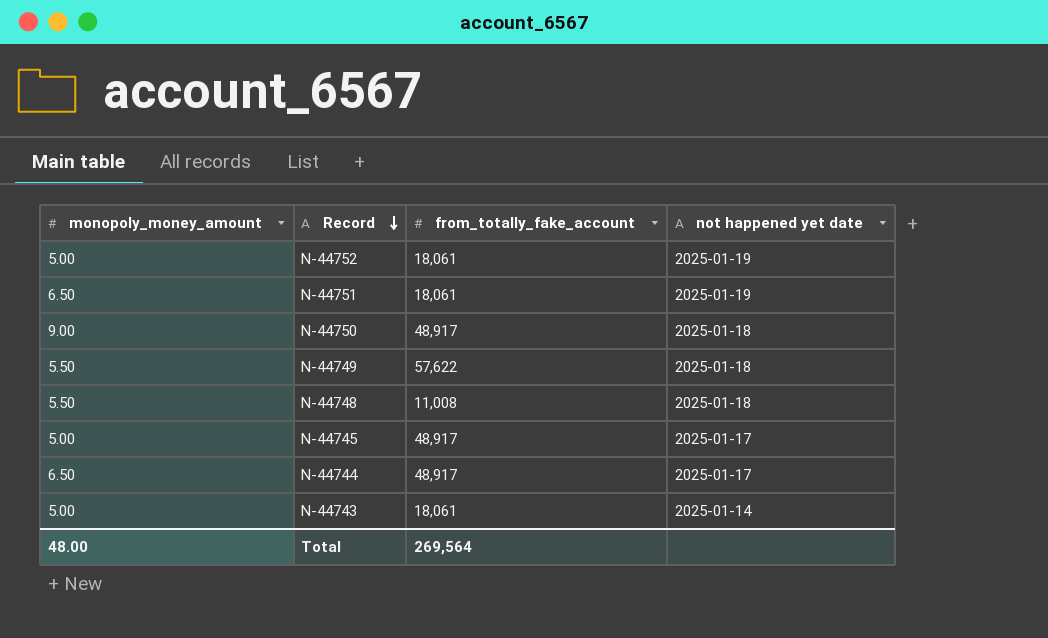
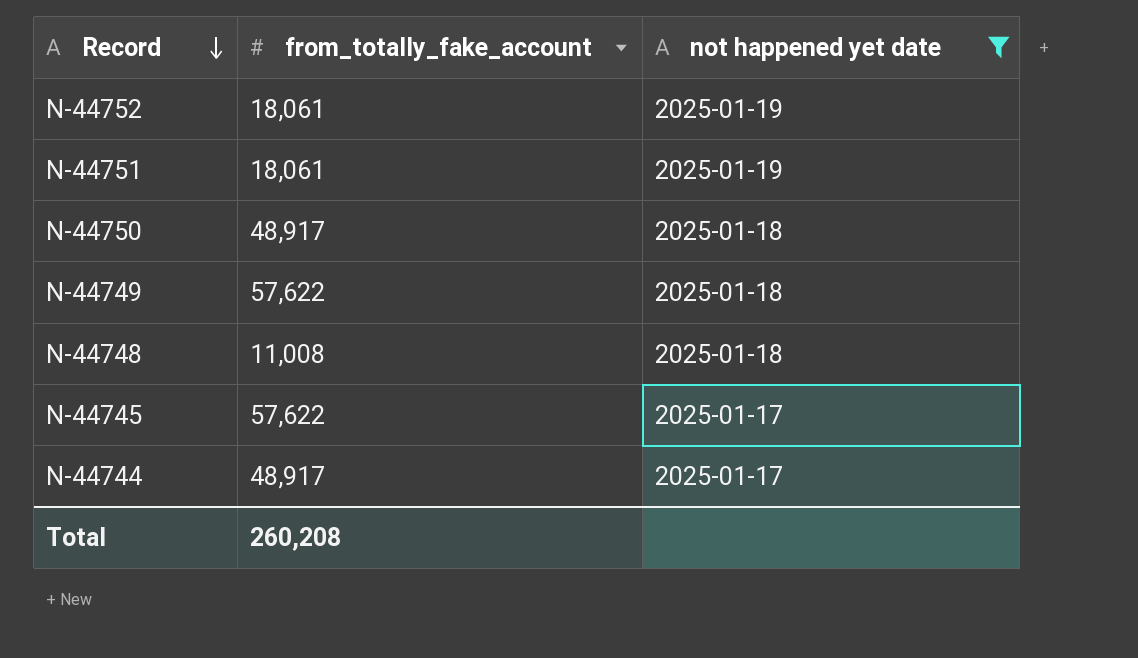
filter: none -> not happened yet date != 2025-01-14
column monopoly_money_amount | position: 1 -> none
N-44745 | from_totally_fake_account: 48,917 -> 57,622
Total | from_totally_fake_account: 269,564 -> 260,208

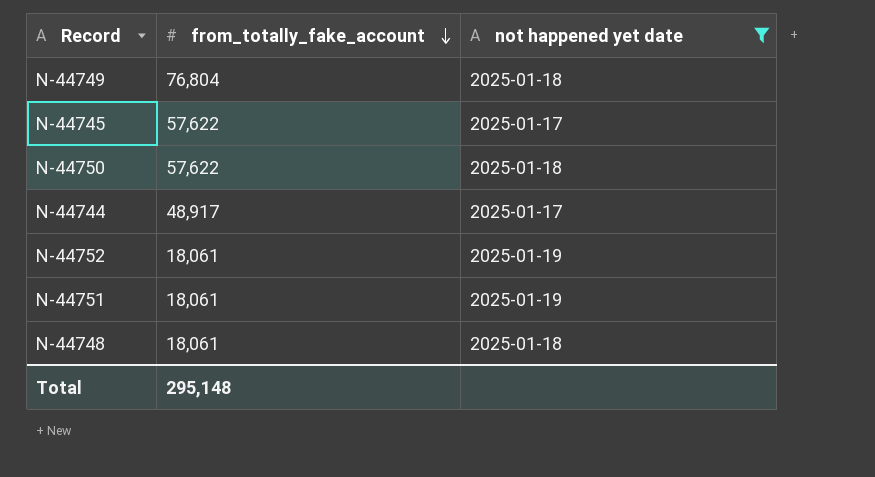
row order: Record descending -> from_totally_fake_account descending
N-44749 | from_totally_fake_account: 57,622 -> 76,804
N-44750 | from_totally_fake_account: 48,917 -> 57,622
N-44748 | from_totally_fake_account: 11,008 -> 18,061
Total | from_totally_fake_account: 260,208 -> 295,148

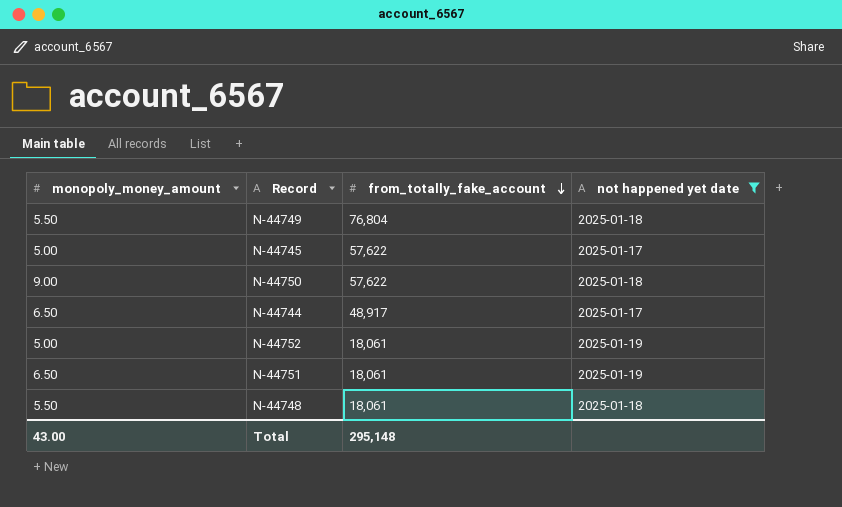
column monopoly_money_amount | position: none -> 1

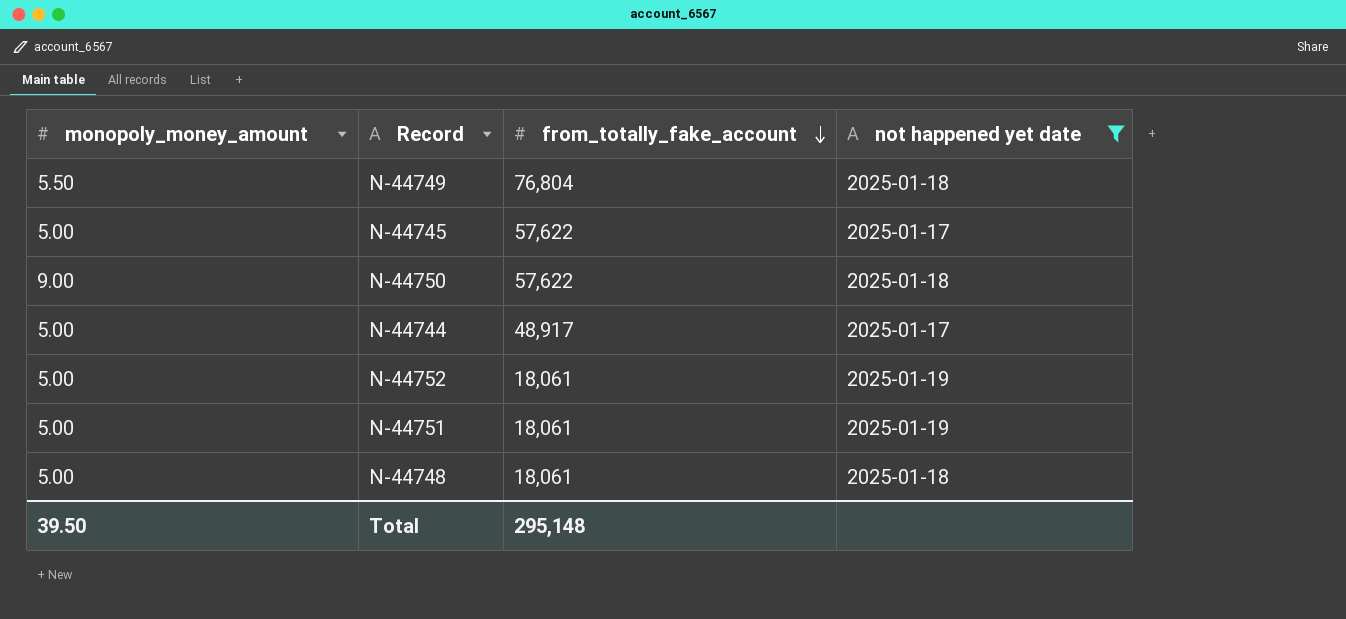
N-44744 | monopoly_money_amount: 6.50 -> 5.00
N-44751 | monopoly_money_amount: 6.50 -> 5.00
N-44748 | monopoly_money_amount: 5.50 -> 5.00
Total | monopoly_money_amount: 43.00 -> 39.50

